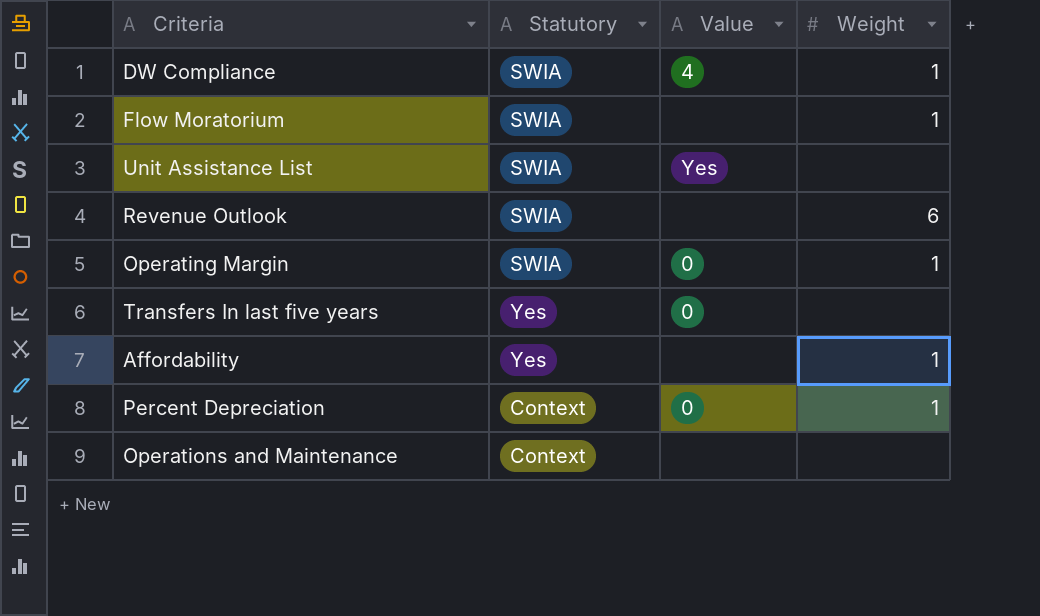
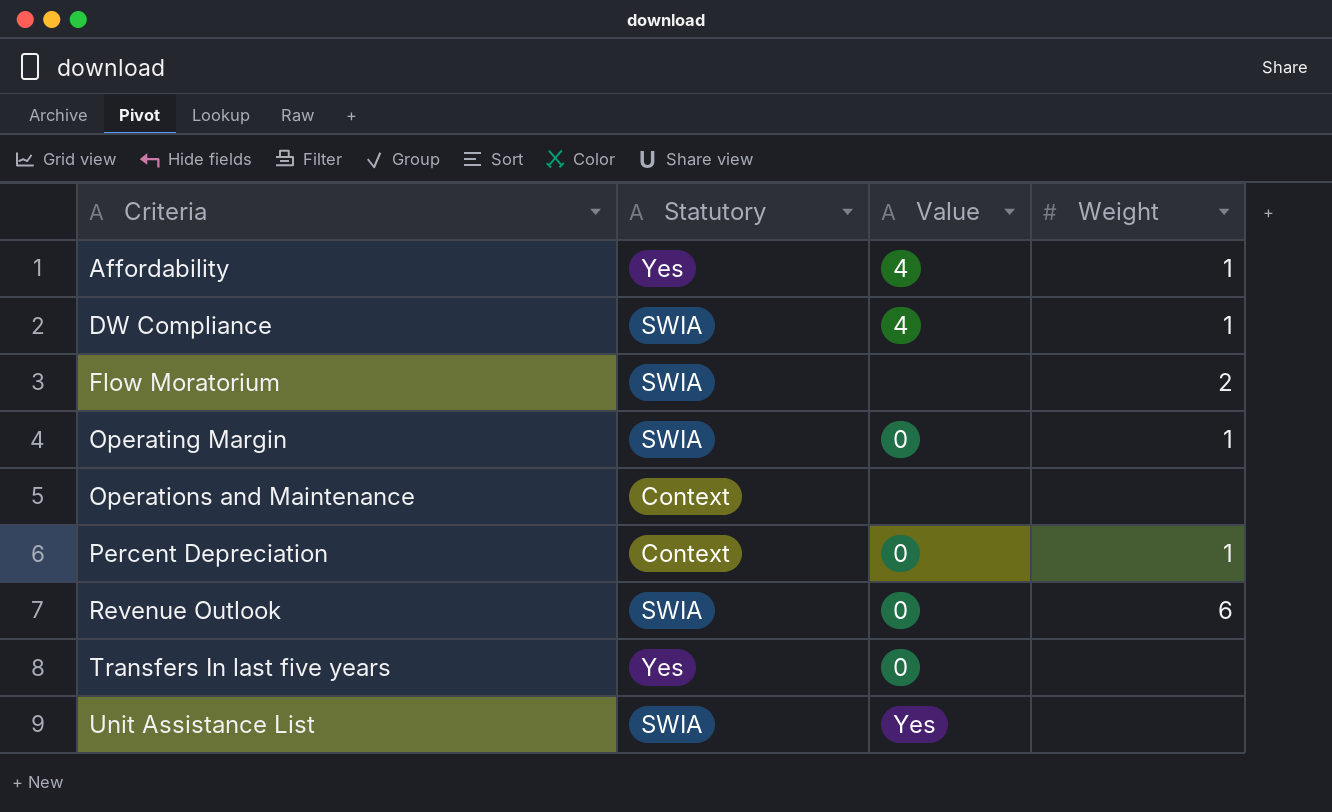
row order: none -> Criteria ascending
Affordability | Value: none -> 4
Flow Moratorium | Weight: 1 -> 2
Revenue Outlook | Value: none -> 0

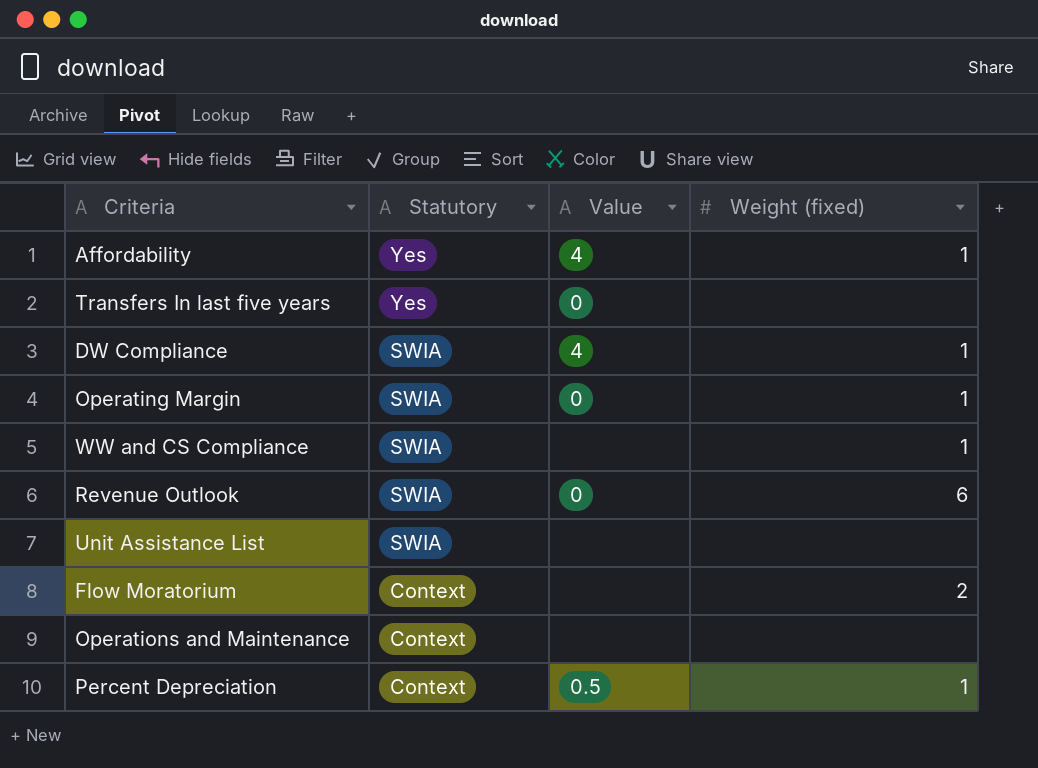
row order: Criteria ascending -> Statutory descending
column name: Weight -> Weight (fixed)
row WW and CS Compliance: none -> SWIA | none | 1
Unit Assistance List | Value: Yes -> none
Flow Moratorium | Statutory: SWIA -> Context
Percent Depreciation | Value: 0 -> 0.5

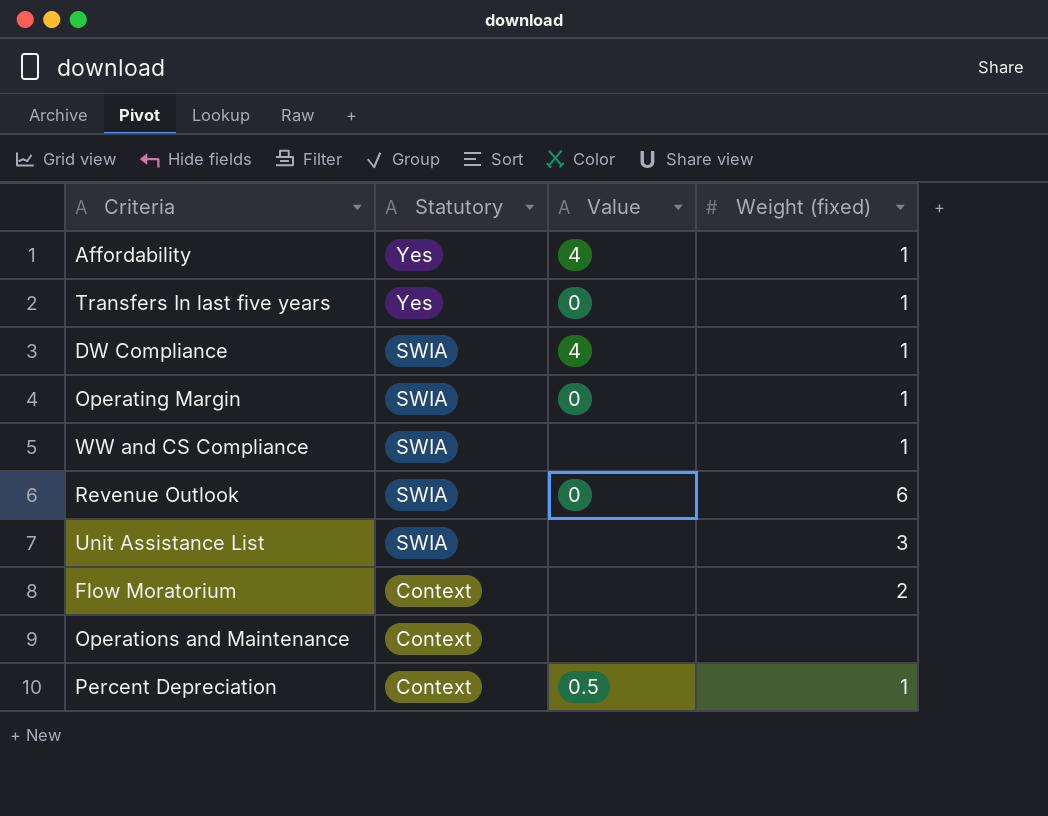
Transfers In last five years | Weight (fixed): none -> 1
Unit Assistance List | Weight (fixed): none -> 3

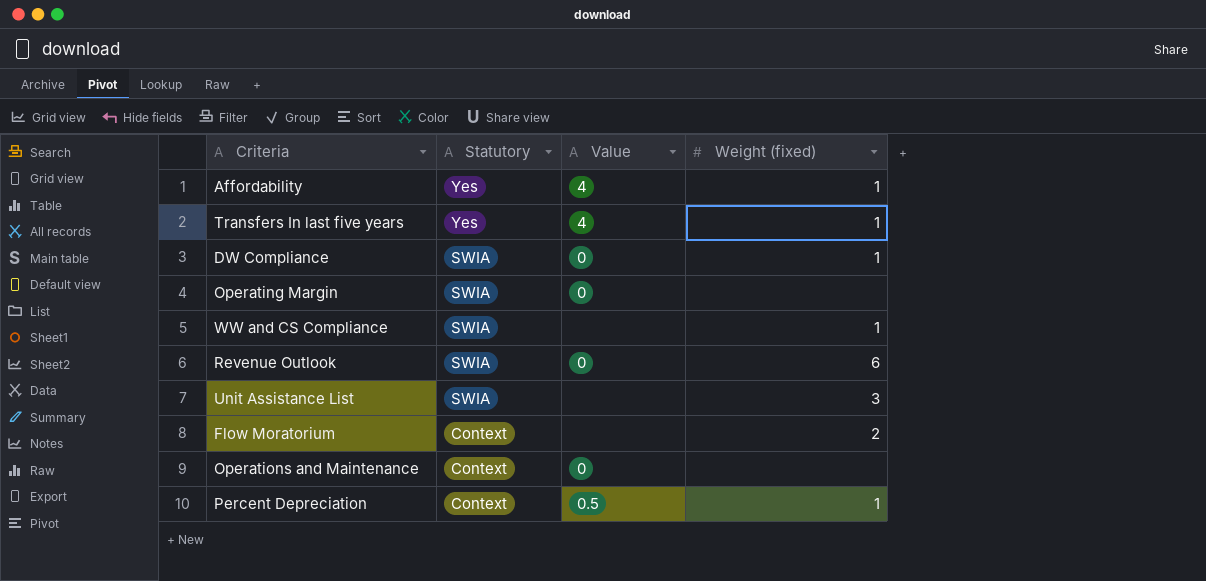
Transfers In last five years | Value: 0 -> 4
DW Compliance | Value: 4 -> 0
Operating Margin | Weight (fixed): 1 -> none
Operations and Maintenance | Value: none -> 0

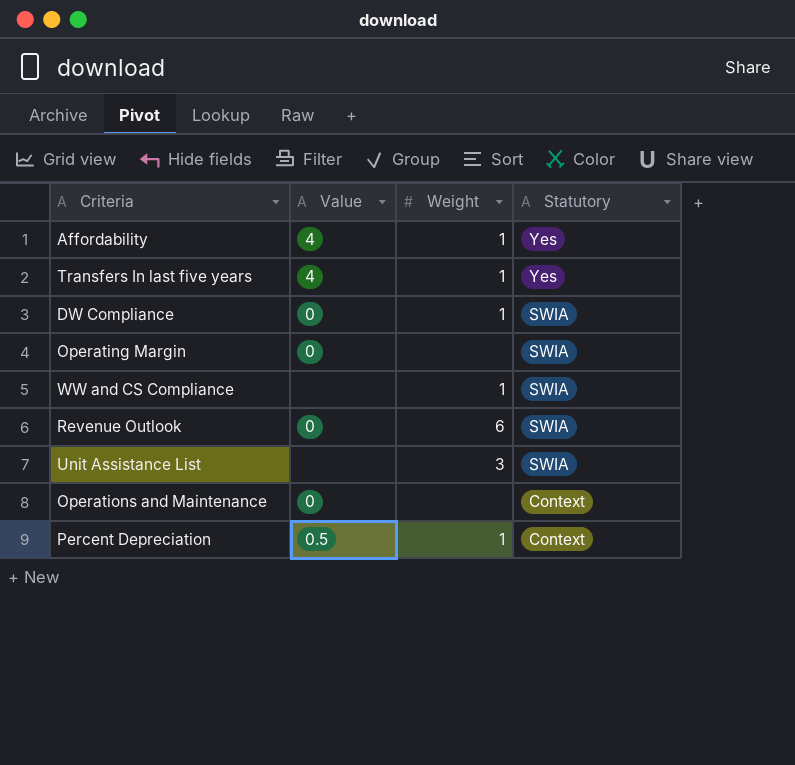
column name: Weight (fixed) -> Weight
column Statutory | position: 2 -> 4
row Flow Moratorium: Context | none | 2 -> none

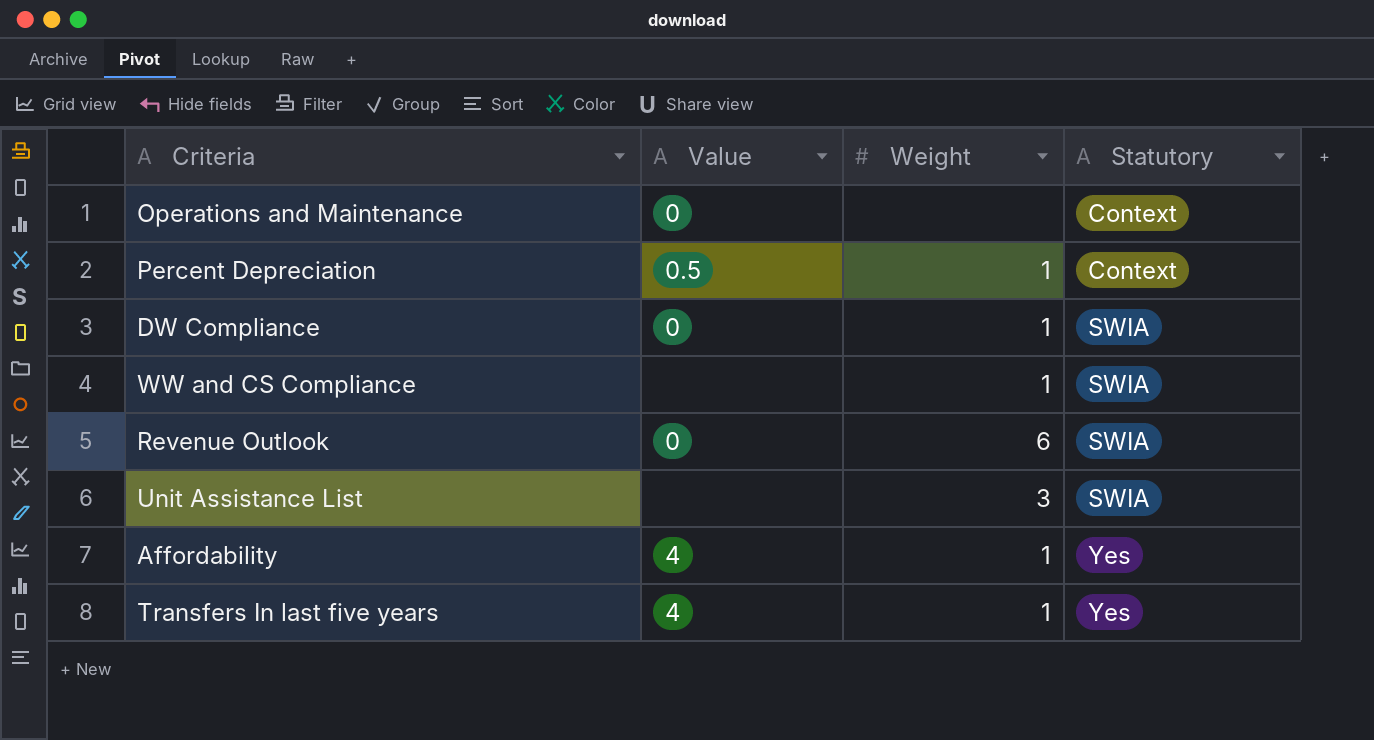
row order: Statutory descending -> Statutory ascending
row Operating Margin: 0 | none | SWIA -> none

